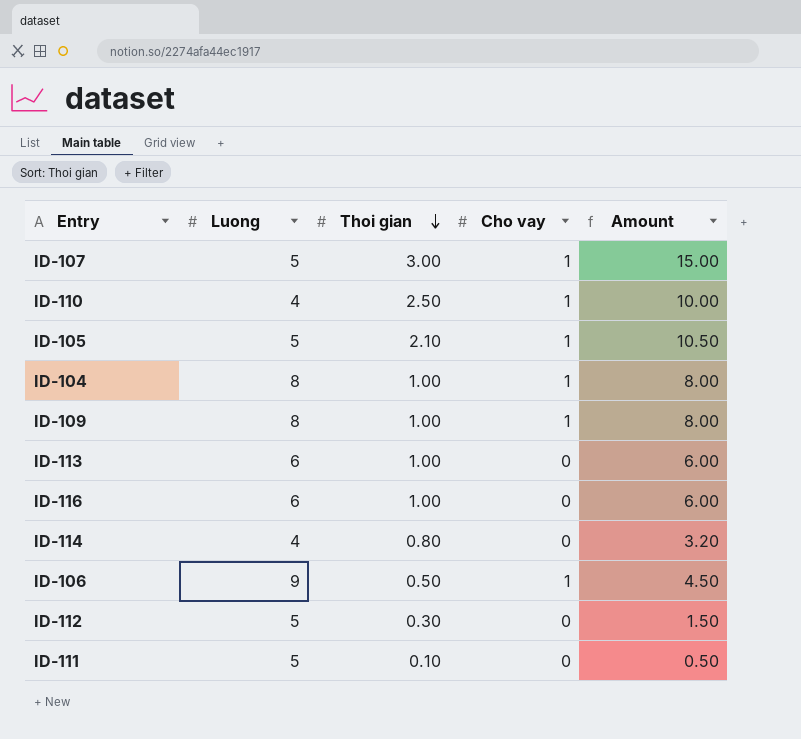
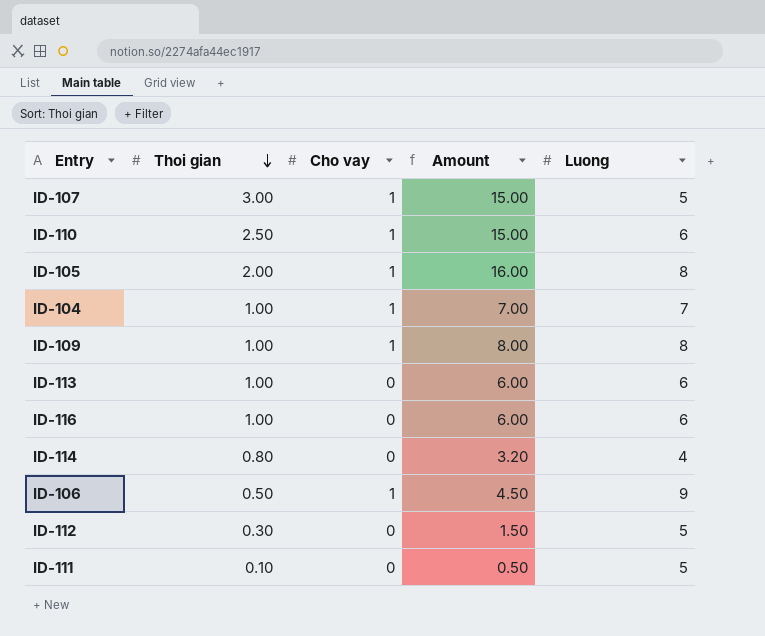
column Luong | position: 2 -> 5
ID-110 | Amount: 10.00 -> 15.00
ID-110 | Luong: 4 -> 6
ID-105 | Thoi gian: 2.10 -> 2.00
ID-105 | Amount: 10.50 -> 16.00
ID-105 | Luong: 5 -> 8
ID-104 | Amount: 8.00 -> 7.00
ID-104 | Luong: 8 -> 7

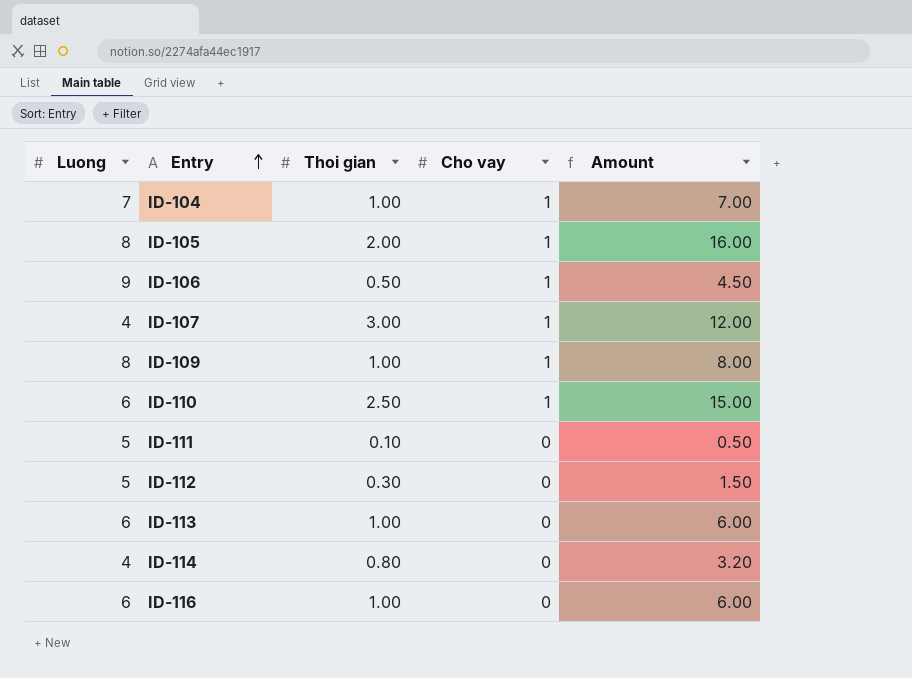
row order: Thoi gian descending -> Entry ascending
column Luong | position: 5 -> 1
ID-107 | Luong: 5 -> 4
ID-107 | Amount: 15.00 -> 12.00

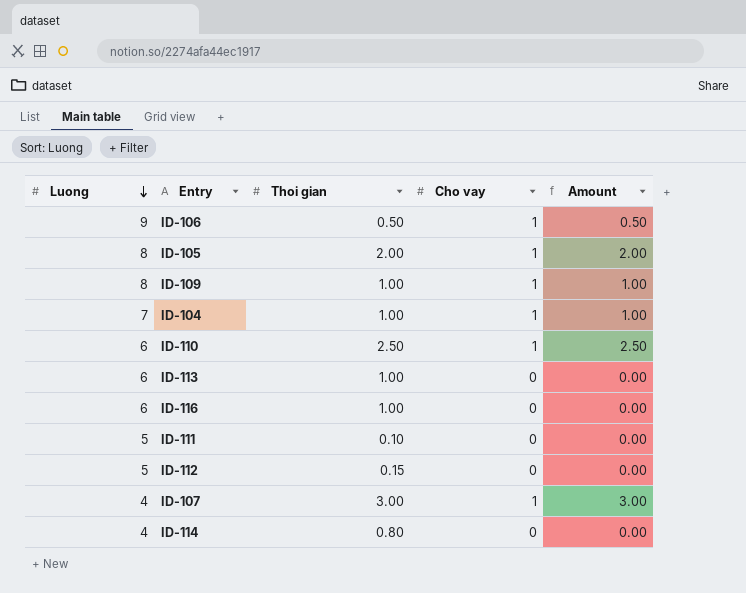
row order: Entry ascending -> Luong descending
column Amount | formula: [Luong] * [Thoi gian] -> [Thoi gian] * [Cho vay]
ID-112 | Thoi gian: 0.30 -> 0.15

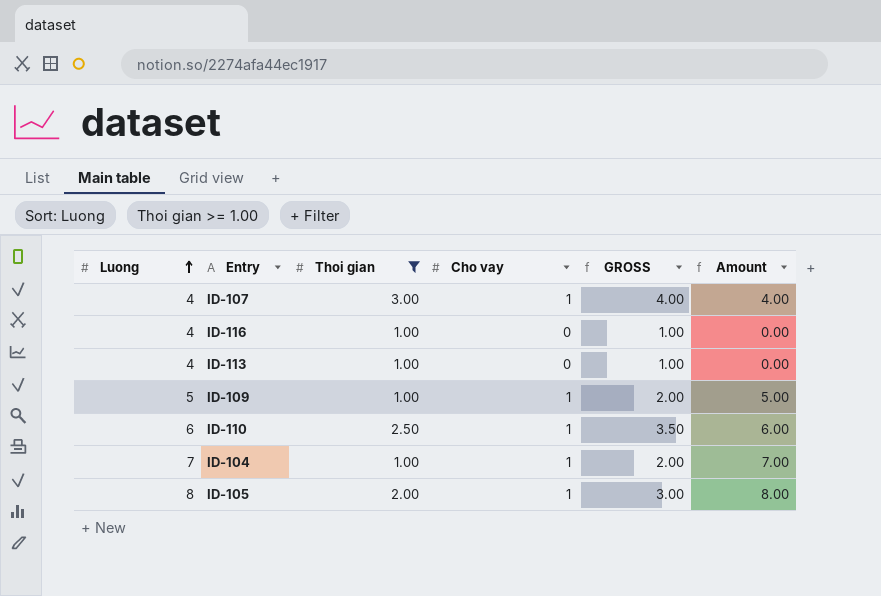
filter: none -> Thoi gian >= 1.00
row order: Luong descending -> Luong ascending
column GROSS | formula: none -> [Thoi gian] + [Cho vay]
column Amount | formula: [Thoi gian] * [Cho vay] -> [Luong] * [Cho vay]
ID-116 | Luong: 6 -> 4
ID-113 | Luong: 6 -> 4
ID-109 | Luong: 8 -> 5

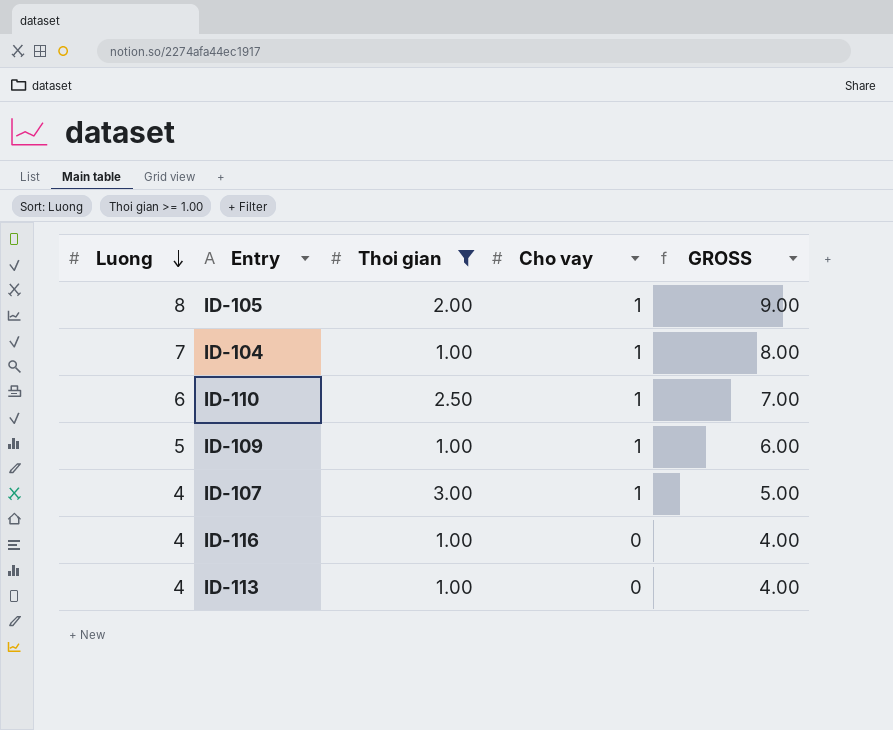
row order: Luong ascending -> Luong descending
column Amount | formula: [Luong] * [Cho vay] -> none
column GROSS | formula: [Thoi gian] + [Cho vay] -> [Luong] + [Cho vay]

